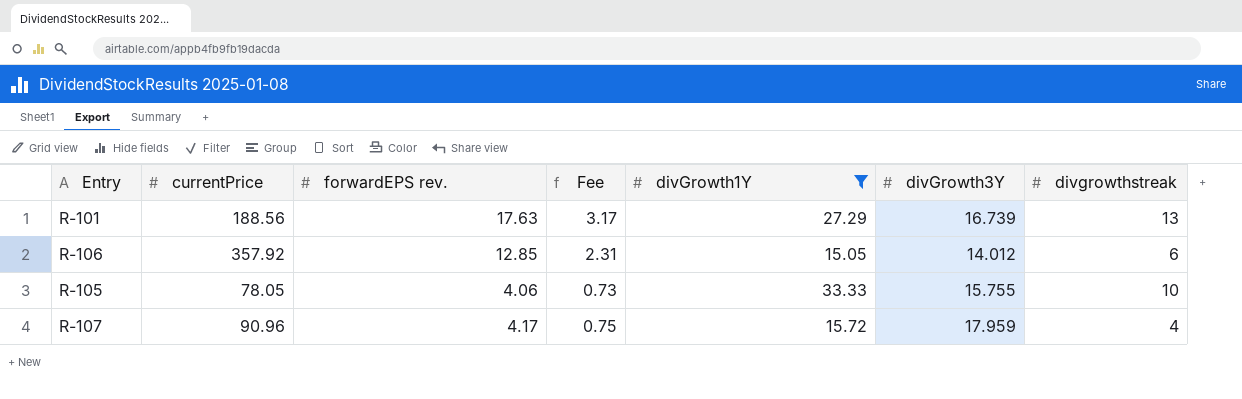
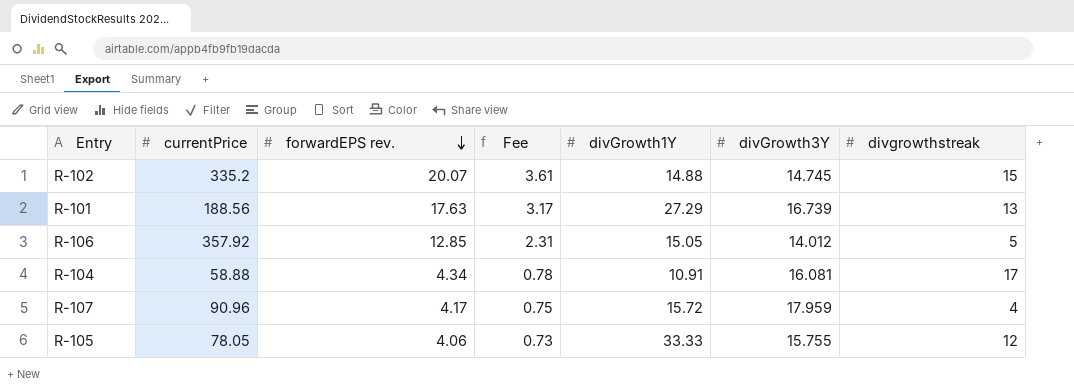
filter: divGrowth1Y >= 15.05 -> none
row order: none -> forwardEPS rev. descending
R-106 | divgrowthstreak: 6 -> 5
R-105 | divgrowthstreak: 10 -> 12

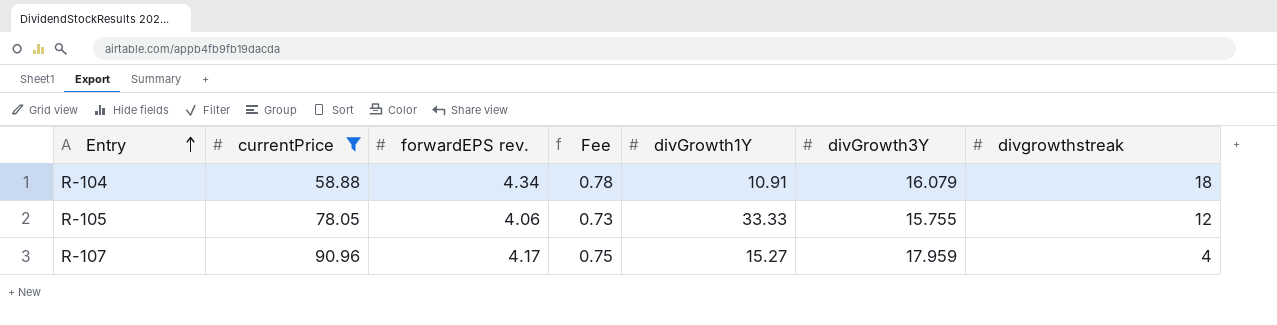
filter: none -> currentPrice <= 90.96
row order: forwardEPS rev. descending -> Entry ascending
R-104 | divGrowth3Y: 16.081 -> 16.079
R-104 | divgrowthstreak: 17 -> 18
R-107 | divGrowth1Y: 15.72 -> 15.27

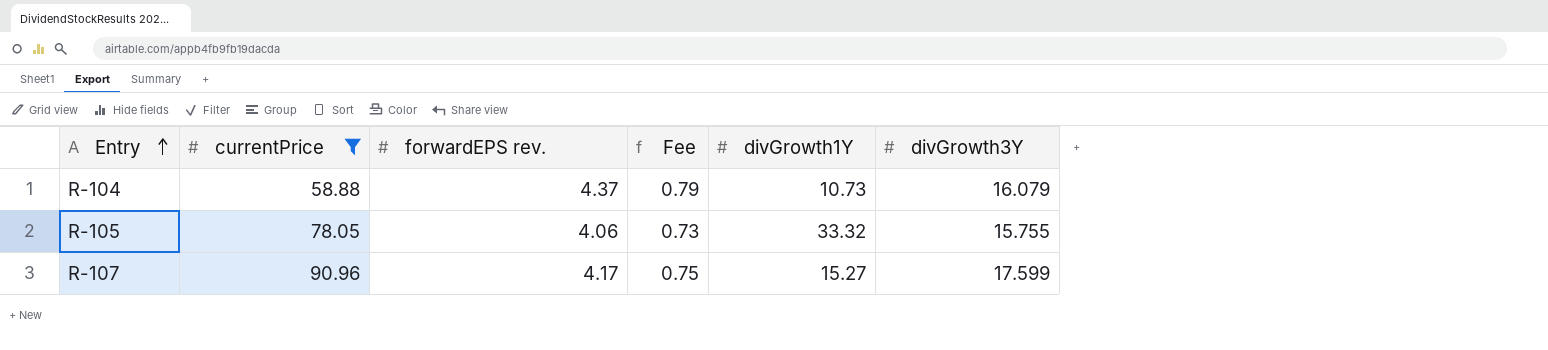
column divgrowthstreak | position: 7 -> none
R-104 | forwardEPS rev.: 4.34 -> 4.37
R-104 | Fee: 0.78 -> 0.79
R-104 | divGrowth1Y: 10.91 -> 10.73
R-105 | divGrowth1Y: 33.33 -> 33.32
R-107 | divGrowth3Y: 17.959 -> 17.599

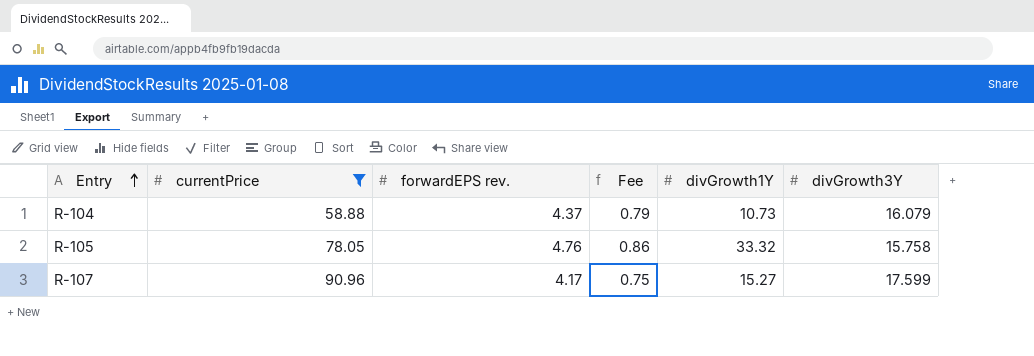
R-105 | forwardEPS rev.: 4.06 -> 4.76
R-105 | Fee: 0.73 -> 0.86
R-105 | divGrowth3Y: 15.755 -> 15.758

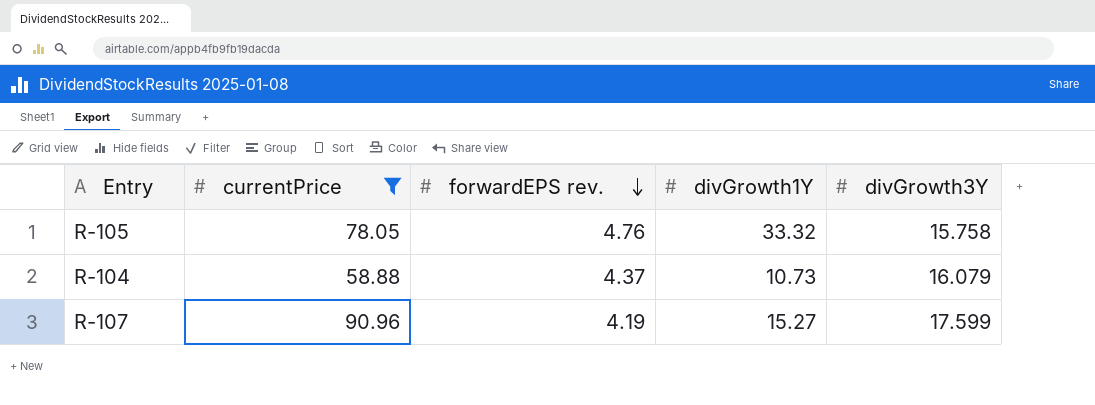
row order: Entry ascending -> forwardEPS rev. descending
column Fee | formula: [forwardEPS rev.] * 0.18 -> none
R-107 | forwardEPS rev.: 4.17 -> 4.19

